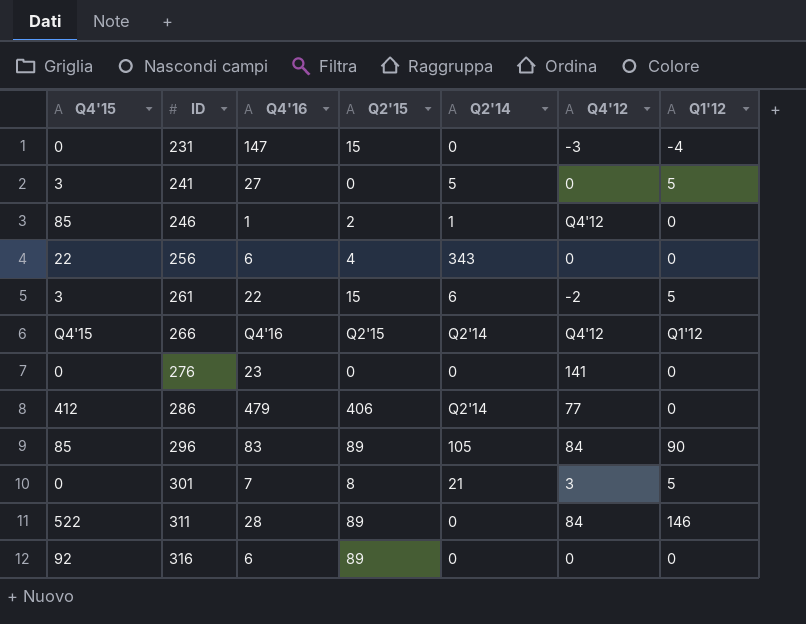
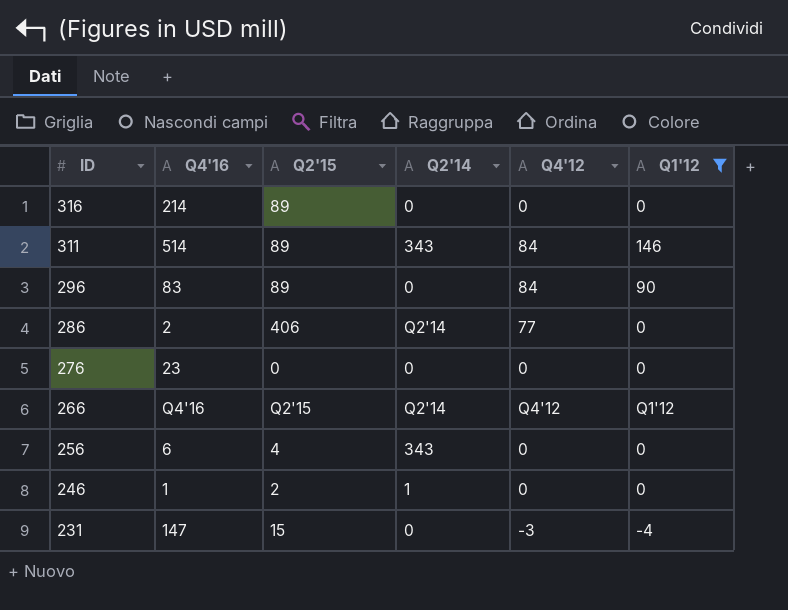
filter: none -> Q1'12 != 5
row order: ID ascending -> ID descending
column Q4'15 | position: 1 -> none
316 | Q4'16: 6 -> 214
311 | Q4'16: 28 -> 514
311 | Q2'14: 0 -> 343
296 | Q2'14: 105 -> 0
286 | Q4'16: 479 -> 2
276 | Q4'12: 141 -> 0
246 | Q4'12: Q4'12 -> 0

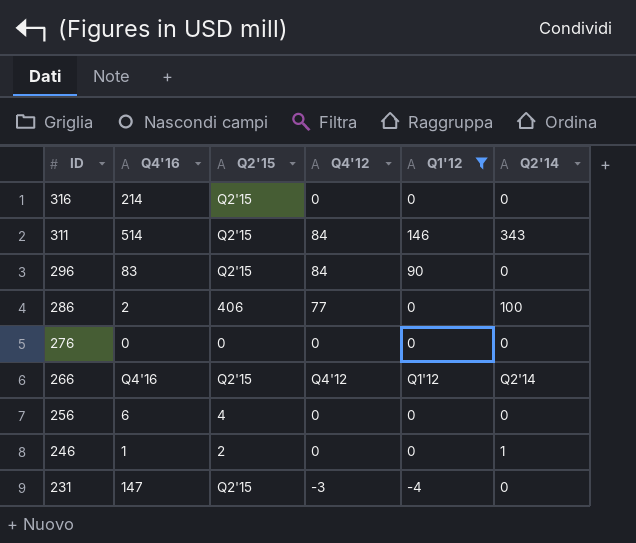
column Q2'14 | position: 4 -> 6
316 | Q2'15: 89 -> Q2'15
311 | Q2'15: 89 -> Q2'15
296 | Q2'15: 89 -> Q2'15
286 | Q2'14: Q2'14 -> 100
276 | Q4'16: 23 -> 0
256 | Q2'14: 343 -> 0
231 | Q2'15: 15 -> Q2'15

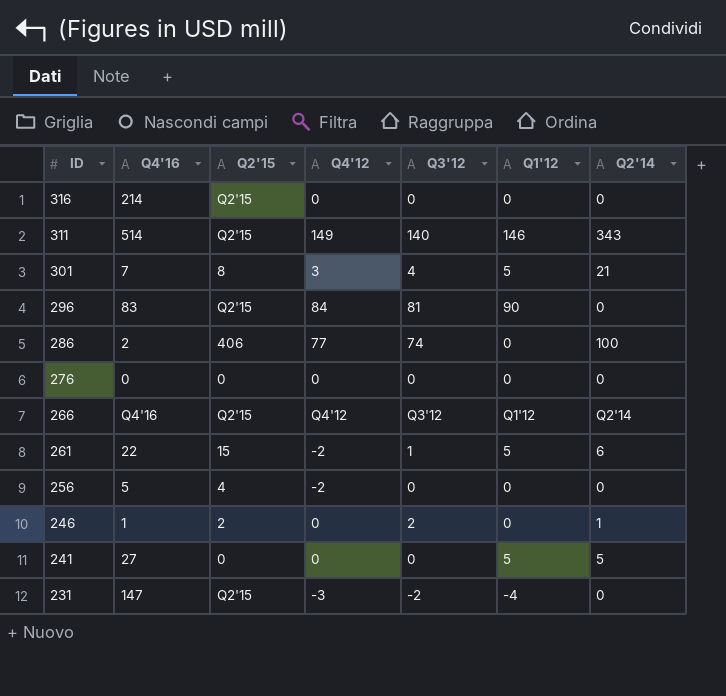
filter: Q1'12 != 5 -> none
column Q3'12 | position: none -> 5
311 | Q4'12: 84 -> 149
256 | Q4'16: 6 -> 5
256 | Q4'12: 0 -> -2

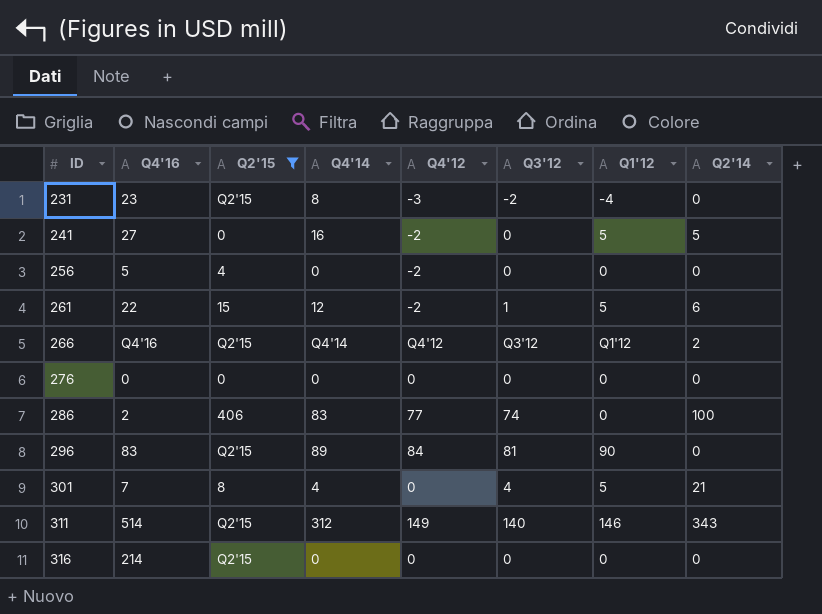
filter: none -> Q2'15 != 2
row order: ID descending -> ID ascending
column Q4'14 | position: none -> 4
231 | Q4'16: 147 -> 23
241 | Q4'12: 0 -> -2
266 | Q2'14: Q2'14 -> 2
301 | Q4'12: 3 -> 0

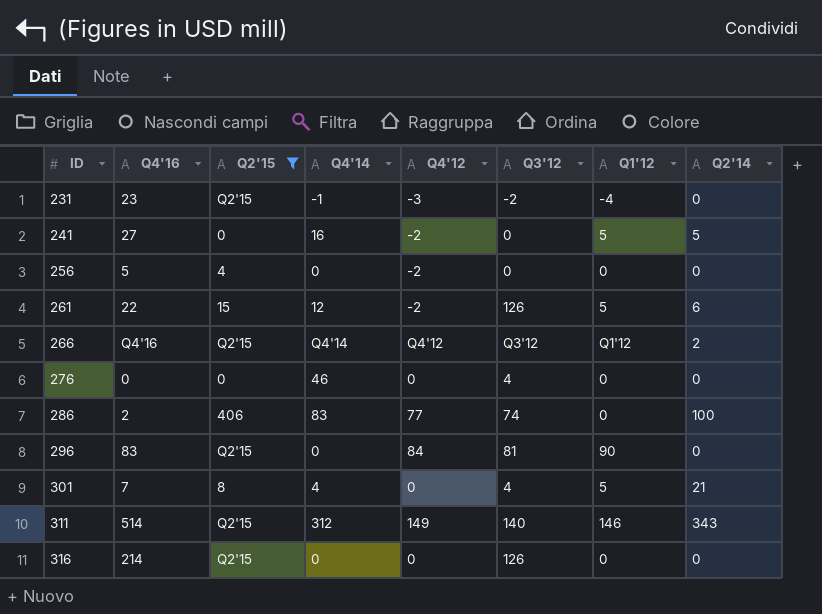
231 | Q4'14: 8 -> -1
261 | Q3'12: 1 -> 126
276 | Q4'14: 0 -> 46
276 | Q3'12: 0 -> 4
296 | Q4'14: 89 -> 0
316 | Q3'12: 0 -> 126

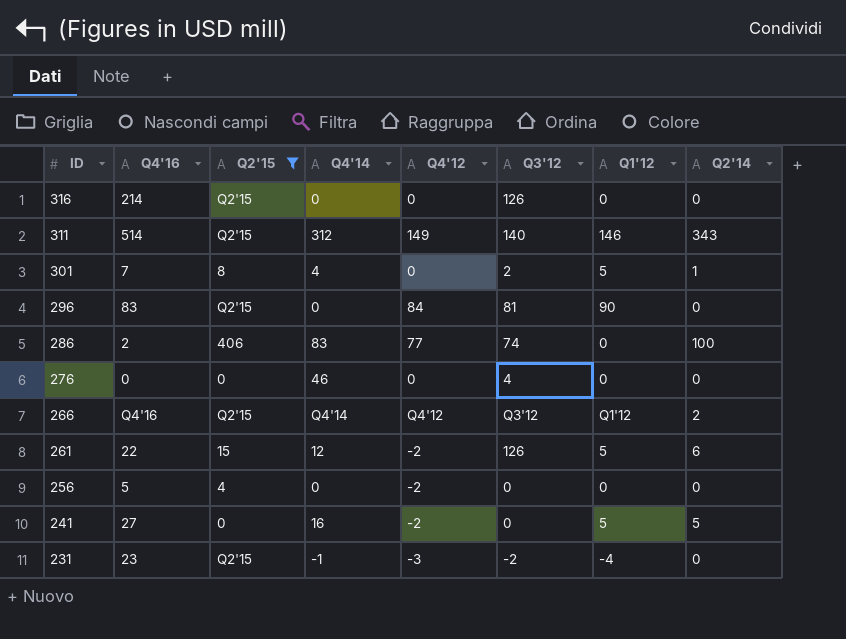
row order: ID ascending -> ID descending
301 | Q3'12: 4 -> 2
301 | Q2'14: 21 -> 1

